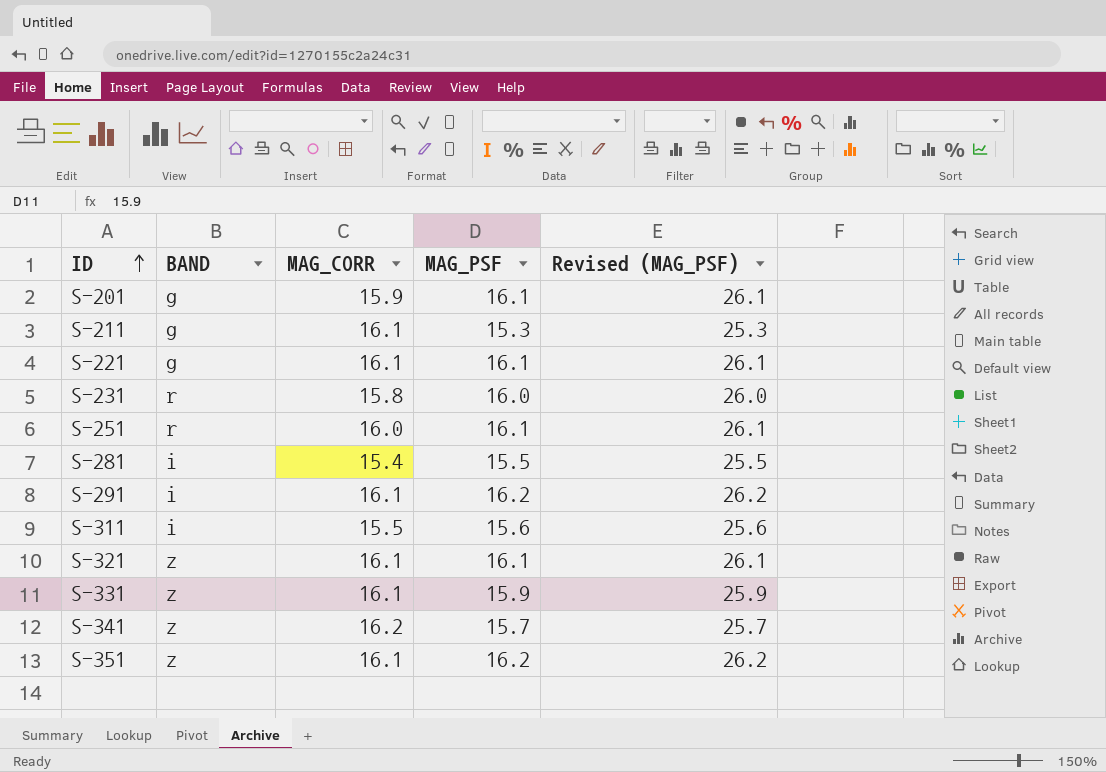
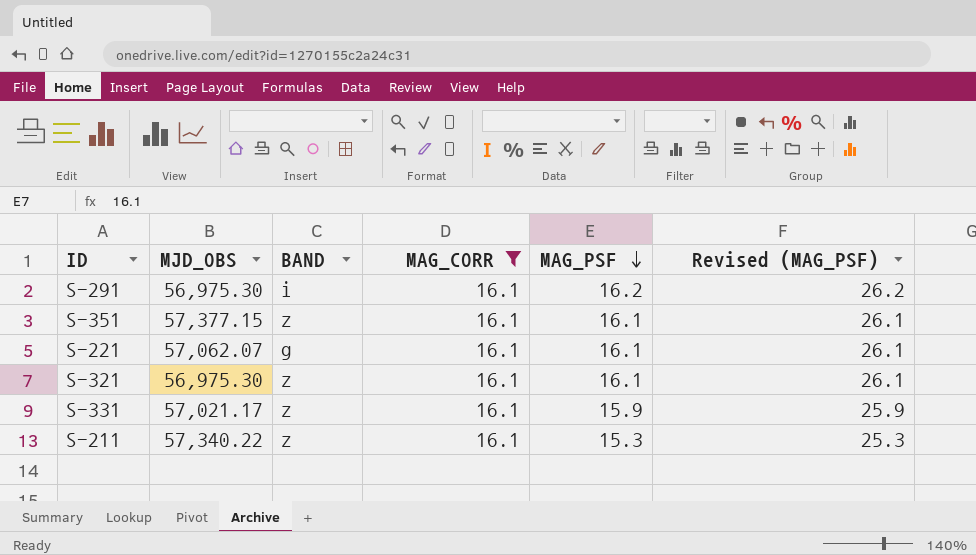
filter: none -> MAG_CORR = 16.1
row order: ID ascending -> MAG_PSF descending
column MJD_OBS | position: none -> 2
S-351 | MAG_PSF: 16.2 -> 16.1
S-351 | Revised (MAG_PSF): 26.2 -> 26.1
S-211 | BAND: g -> z

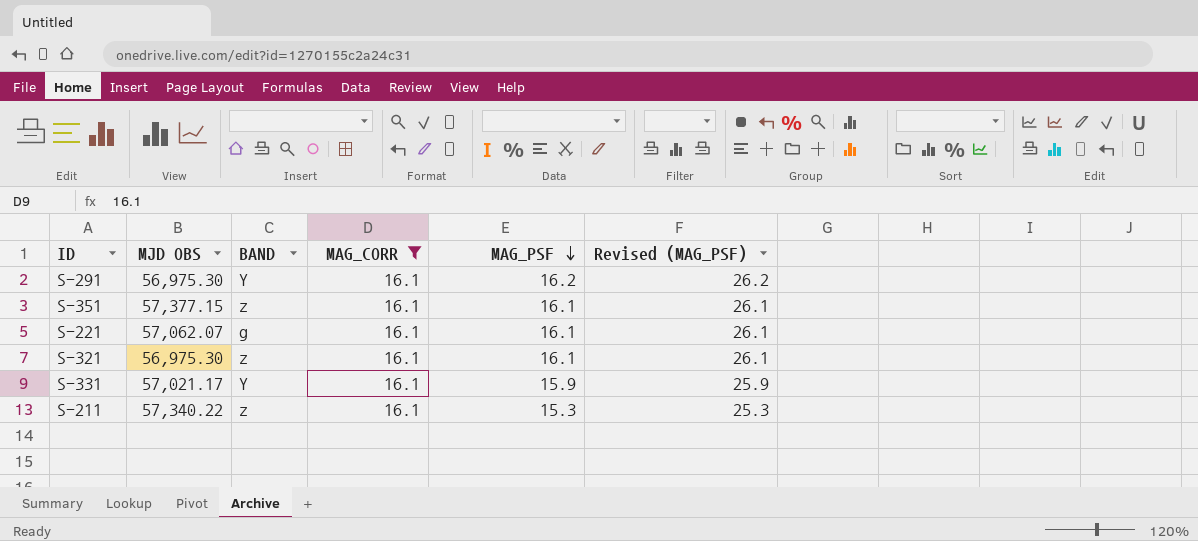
column name: MJD_OBS -> MJD OBS
S-291 | BAND: i -> Y
S-331 | BAND: z -> Y

